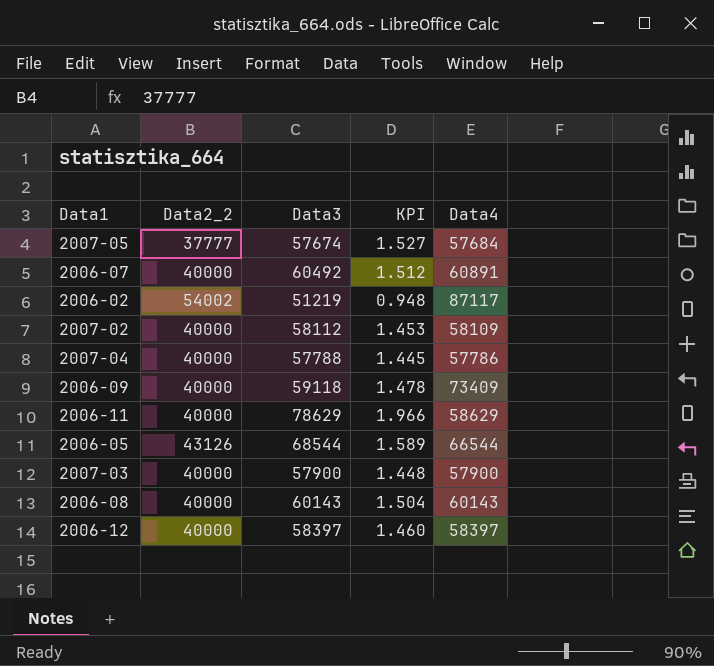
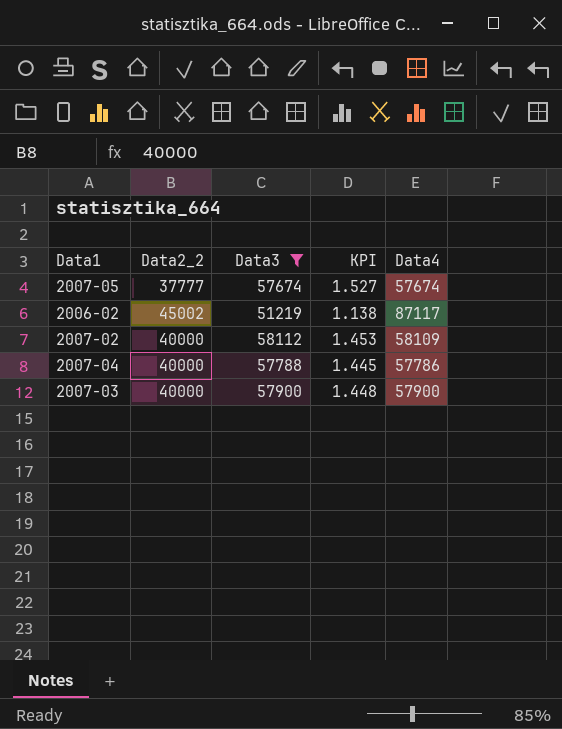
filter: none -> Data3 <= 58112
2007-05 | Data4: 57684 -> 57674
2006-02 | Data2_2: 54002 -> 45002
2006-02 | KPI: 0.948 -> 1.138

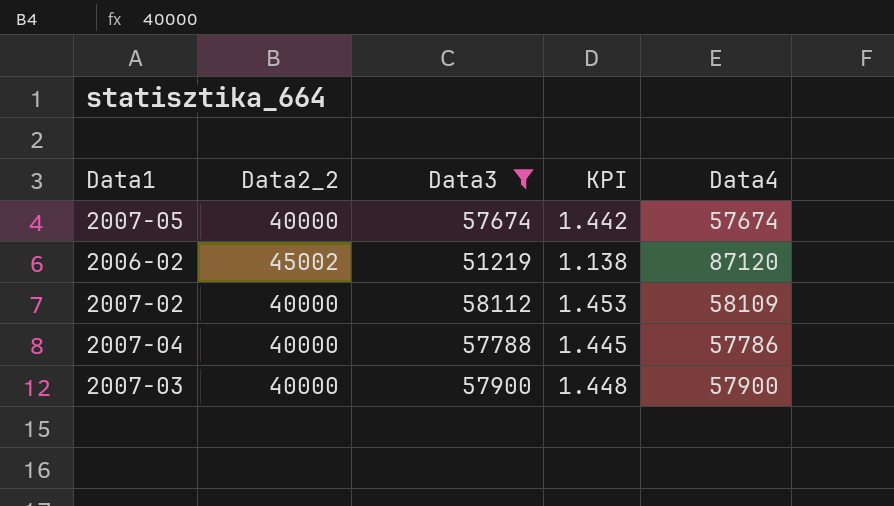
2007-05 | Data2_2: 37777 -> 40000
2007-05 | KPI: 1.527 -> 1.442
2006-02 | Data4: 87117 -> 87120

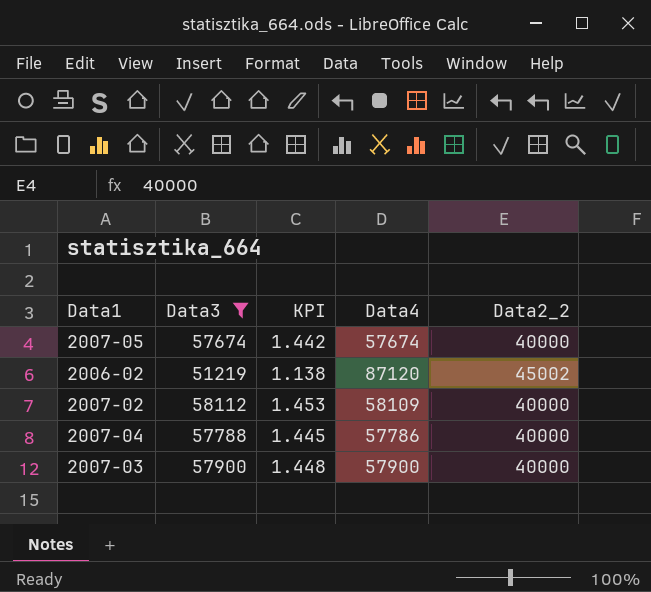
column Data2_2 | position: 2 -> 5

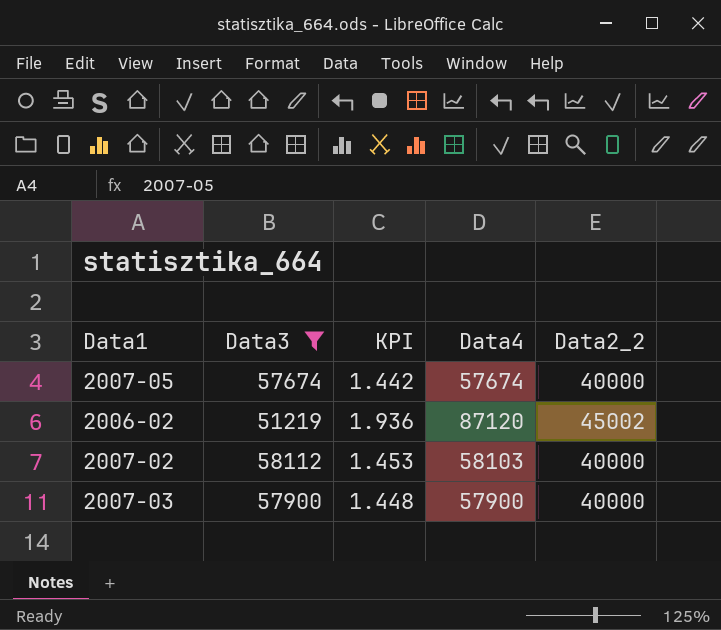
column KPI | formula: [Data3] / [Data2_2] -> [Data4] / [Data2_2]
row 2007-04: 57788 | 1.445 | 57786 | 40000 -> none
2007-02 | Data4: 58109 -> 58103

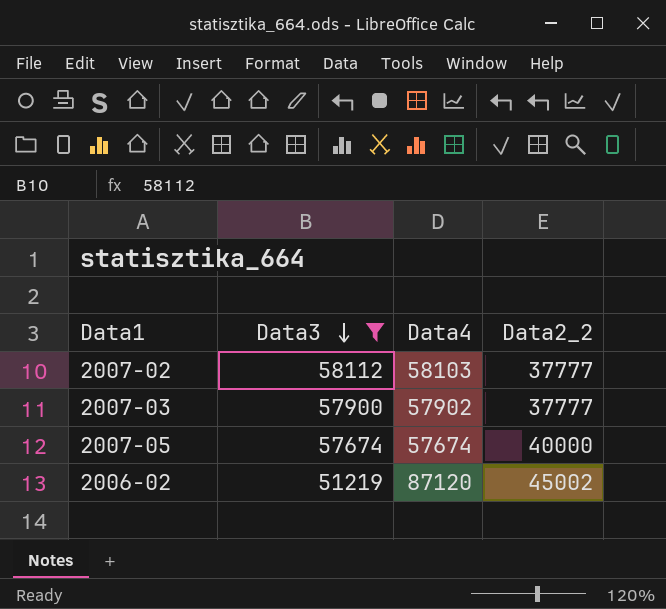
row order: none -> Data3 descending
column KPI | formula: [Data4] / [Data2_2] -> none
2007-02 | Data2_2: 40000 -> 37777
2007-03 | Data4: 57900 -> 57902
2007-03 | Data2_2: 40000 -> 37777

